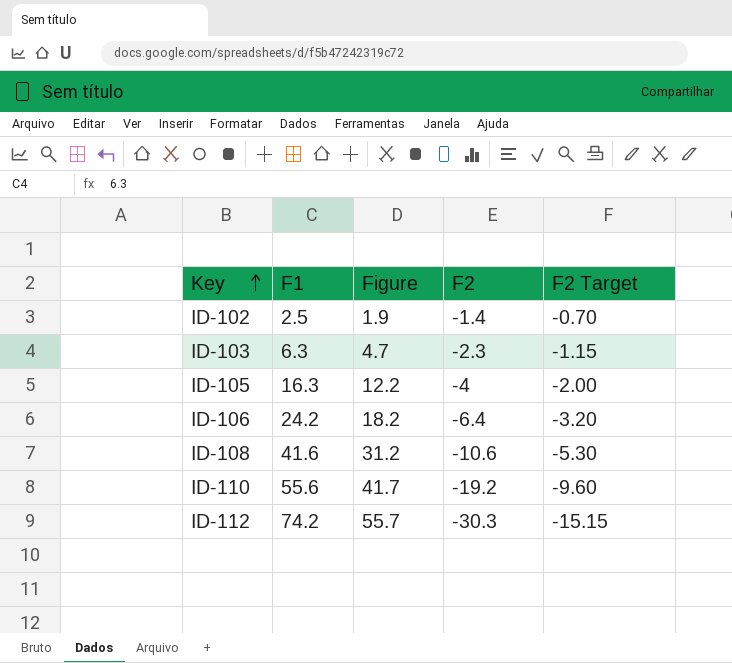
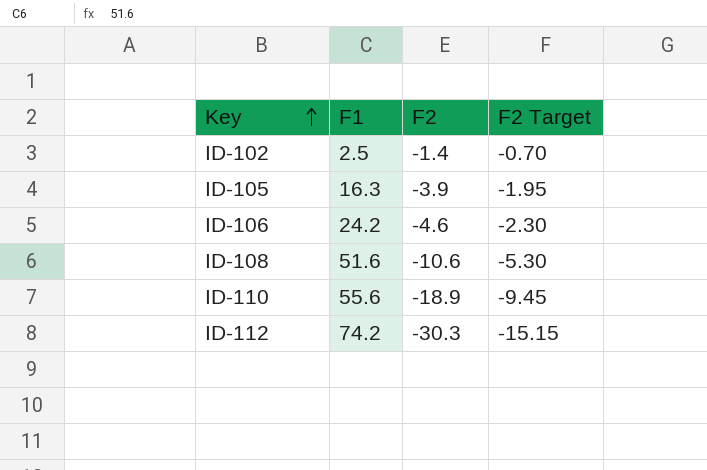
column Figure | formula: [F1] * 0.75 -> none
row ID-103: 6.3 | 4.7 | -2.3 | -1.15 -> none
ID-105 | F2: -4 -> -3.9
ID-105 | F2 Target: -2.00 -> -1.95
ID-106 | F2: -6.4 -> -4.6
ID-106 | F2 Target: -3.20 -> -2.30
ID-108 | F1: 41.6 -> 51.6
ID-110 | F2: -19.2 -> -18.9
ID-110 | F2 Target: -9.60 -> -9.45

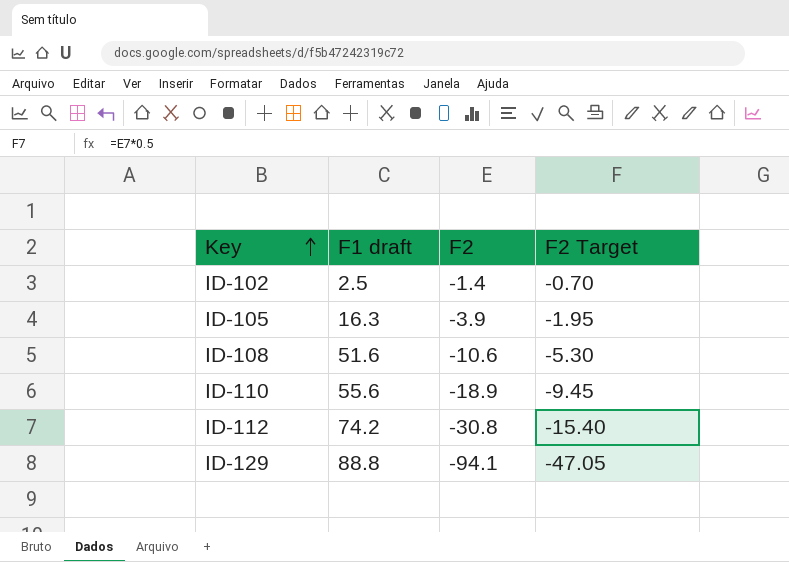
column name: F1 -> F1 draft
row ID-106: 24.2 | -4.6 | -2.30 -> none
ID-112 | F2: -30.3 -> -30.8
ID-112 | F2 Target: -15.15 -> -15.40
row ID-129: none -> 88.8 | -94.1 | -47.05

